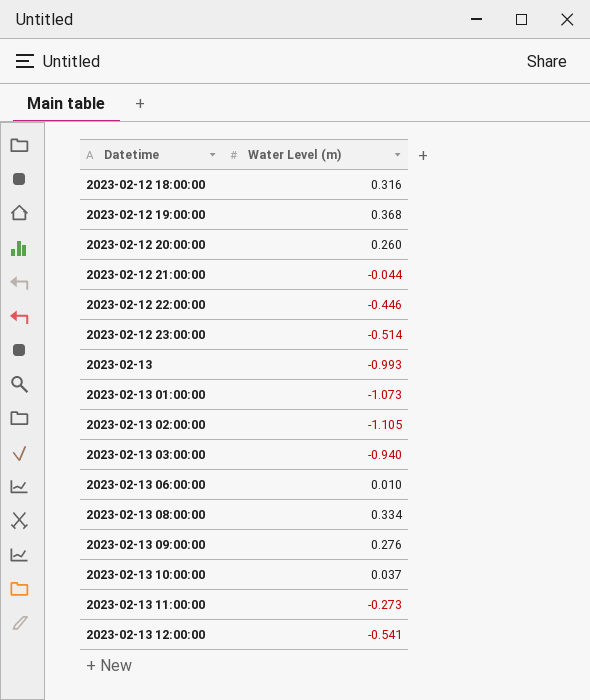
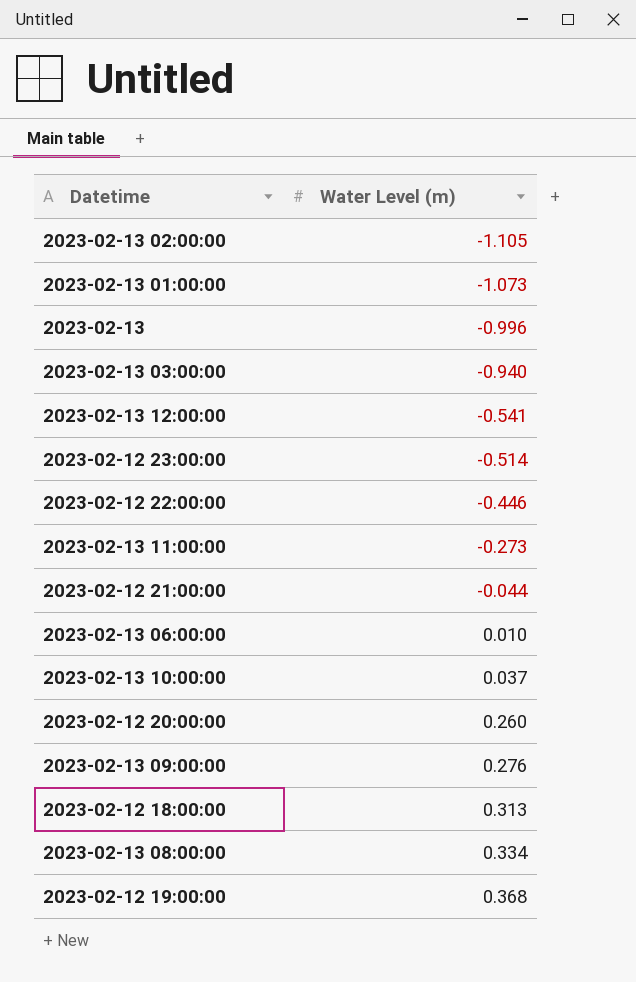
row order: Datetime ascending -> Water Level (m) ascending
2023-02-13 | Water Level (m): -0.993 -> -0.996
2023-02-12 18:00:00 | Water Level (m): 0.316 -> 0.313

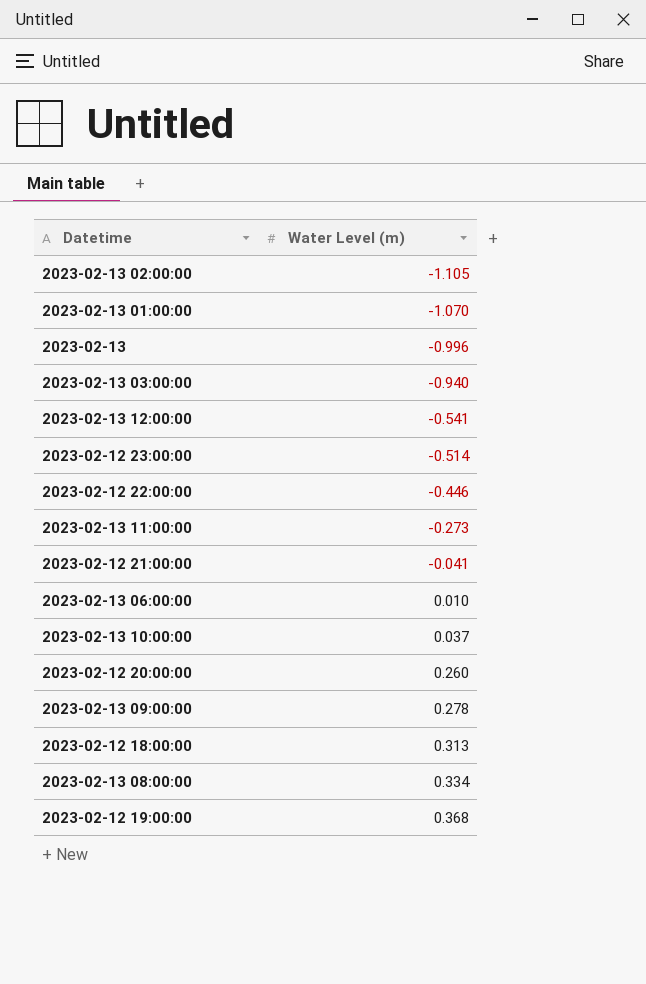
2023-02-13 01:00:00 | Water Level (m): -1.073 -> -1.070
2023-02-12 21:00:00 | Water Level (m): -0.044 -> -0.041
2023-02-13 09:00:00 | Water Level (m): 0.276 -> 0.278

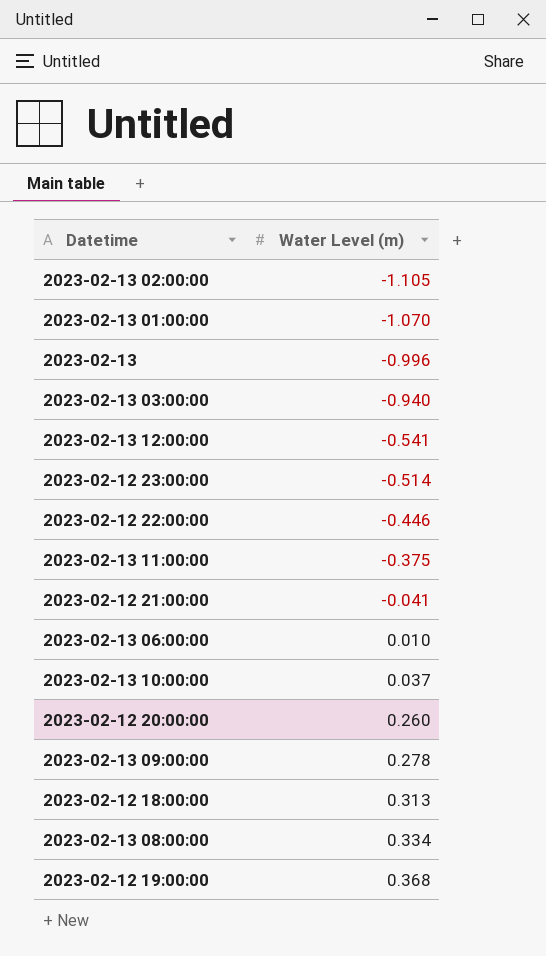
2023-02-13 11:00:00 | Water Level (m): -0.273 -> -0.375

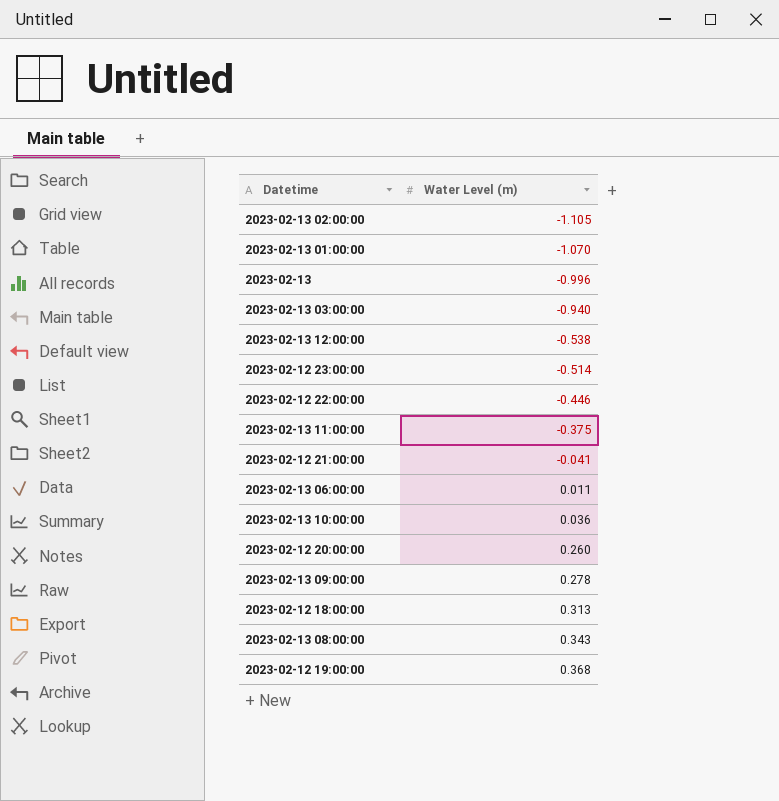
2023-02-13 12:00:00 | Water Level (m): -0.541 -> -0.538
2023-02-13 06:00:00 | Water Level (m): 0.010 -> 0.011
2023-02-13 10:00:00 | Water Level (m): 0.037 -> 0.036
2023-02-13 08:00:00 | Water Level (m): 0.334 -> 0.343

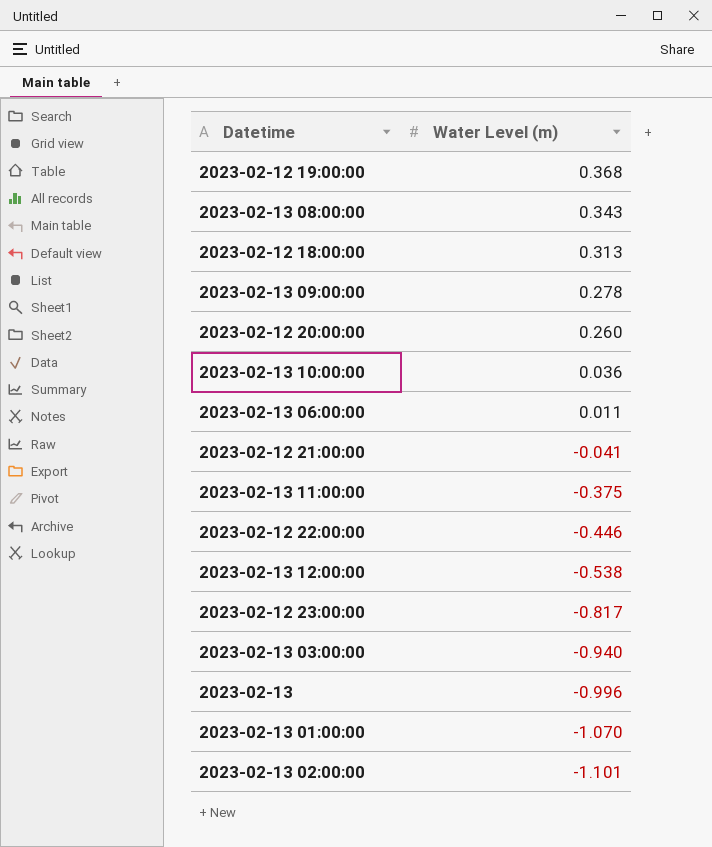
row order: Water Level (m) ascending -> Water Level (m) descending
2023-02-12 23:00:00 | Water Level (m): -0.514 -> -0.817
2023-02-13 02:00:00 | Water Level (m): -1.105 -> -1.101

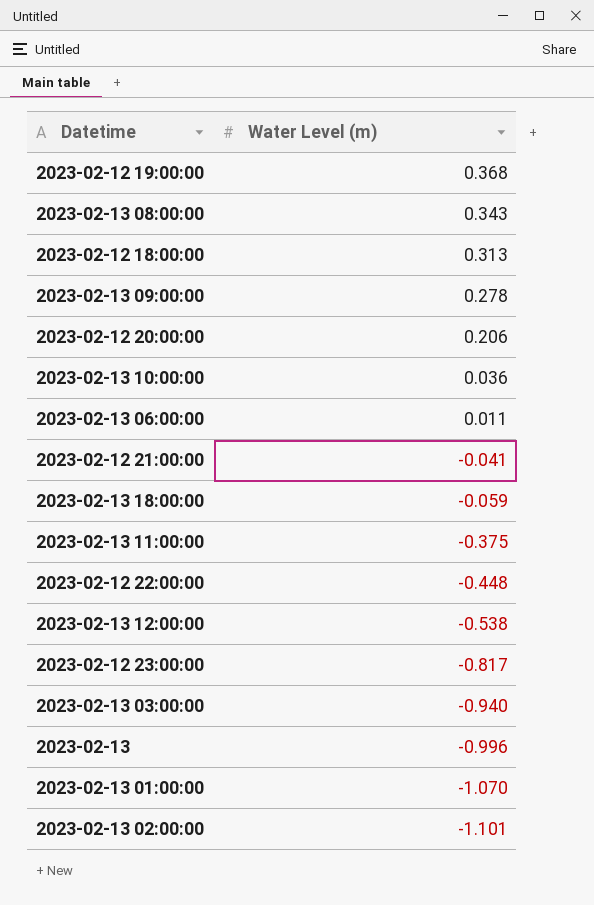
2023-02-12 20:00:00 | Water Level (m): 0.260 -> 0.206
row 2023-02-13 18:00:00: none -> -0.059
2023-02-12 22:00:00 | Water Level (m): -0.446 -> -0.448

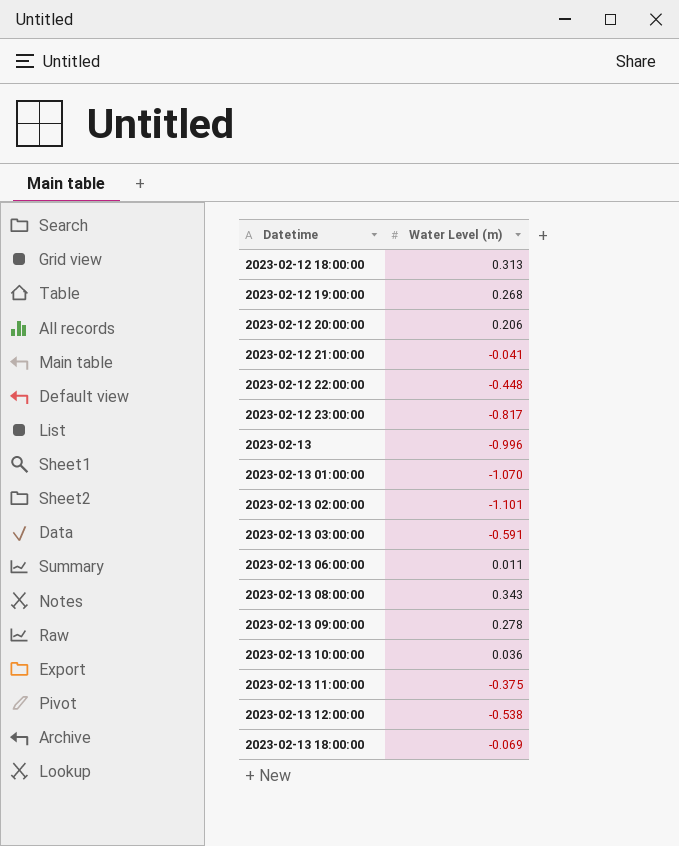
row order: Water Level (m) descending -> Datetime ascending
2023-02-12 19:00:00 | Water Level (m): 0.368 -> 0.268
2023-02-13 03:00:00 | Water Level (m): -0.940 -> -0.591
2023-02-13 18:00:00 | Water Level (m): -0.059 -> -0.069

